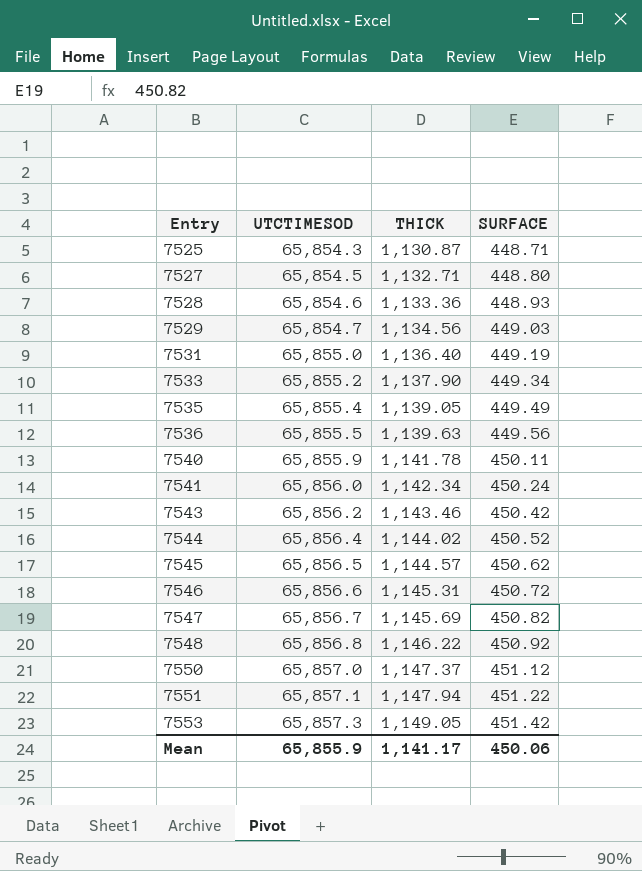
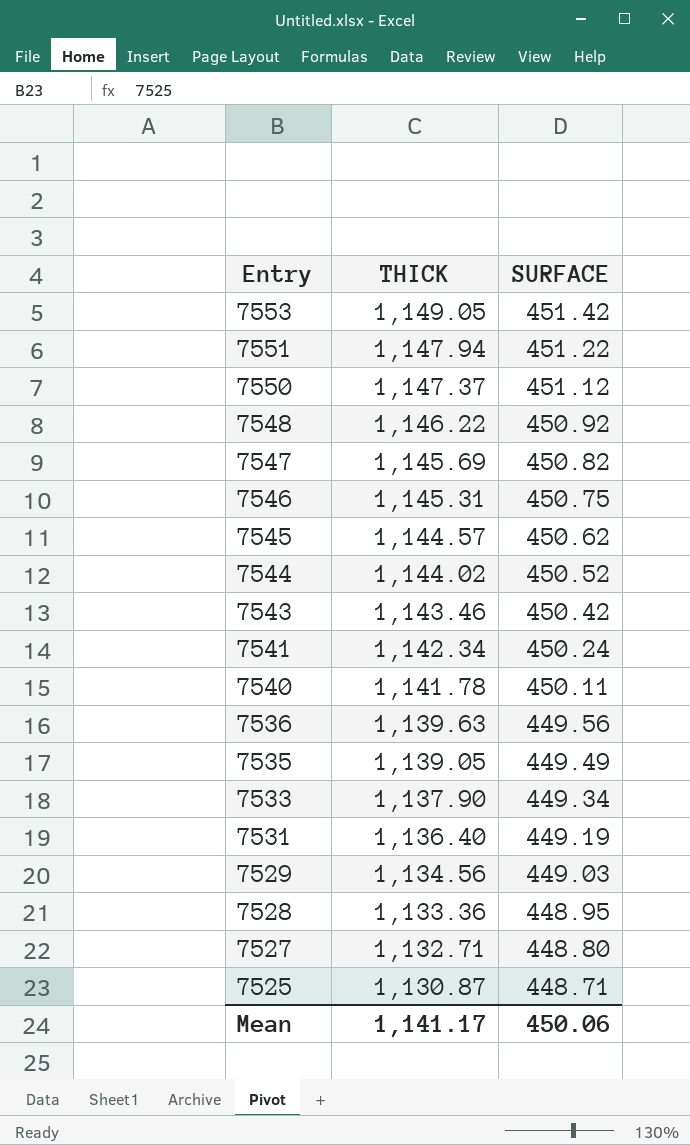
row order: Entry ascending -> Entry descending
column UTCTIMESOD | position: 2 -> none
7546 | SURFACE: 450.72 -> 450.75
7528 | SURFACE: 448.93 -> 448.95

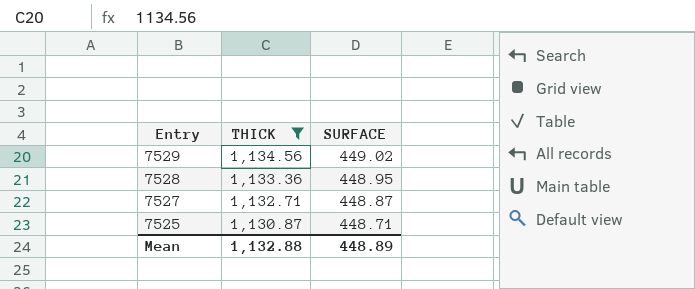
filter: none -> THICK <= 1,134.56
7529 | SURFACE: 449.03 -> 449.02
7527 | SURFACE: 448.80 -> 448.87
Mean | THICK: 1,141.17 -> 1,132.88
Mean | SURFACE: 450.06 -> 448.89

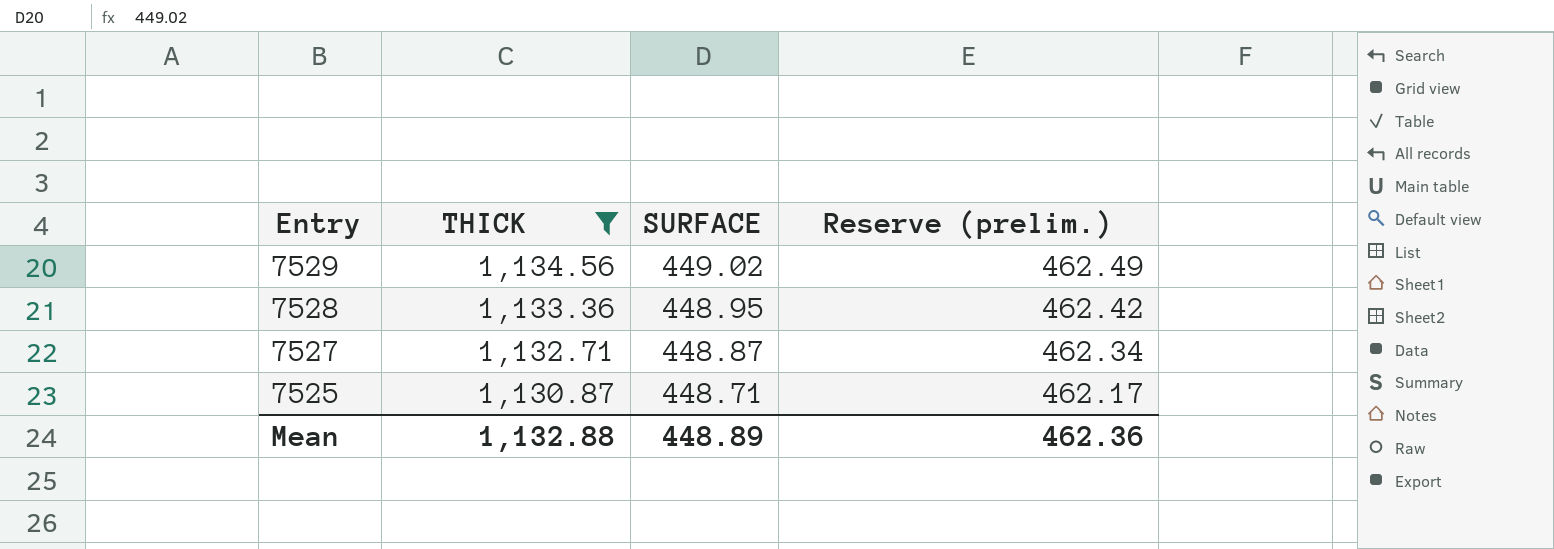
column Reserve (prelim.) | formula: none -> [SURFACE] * 1.03

